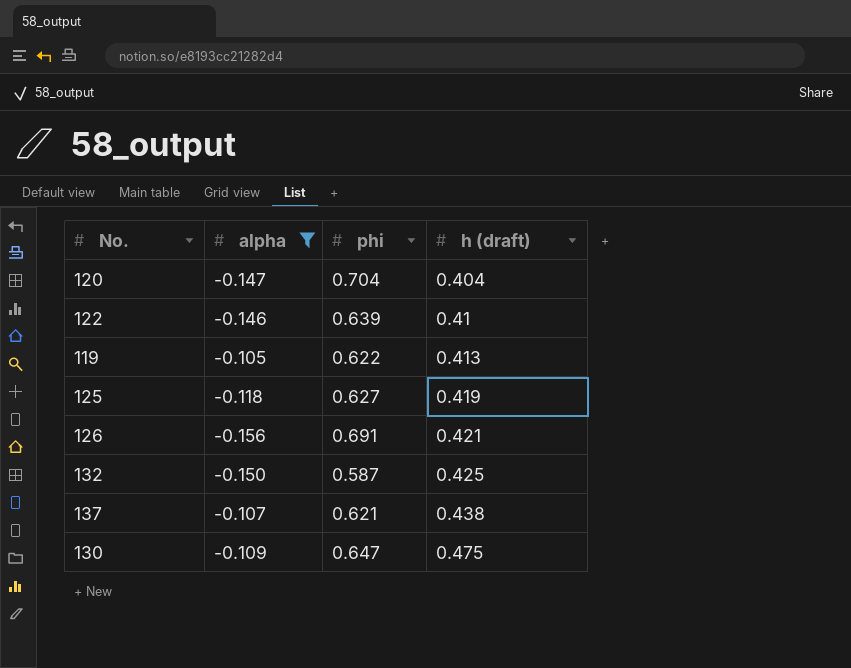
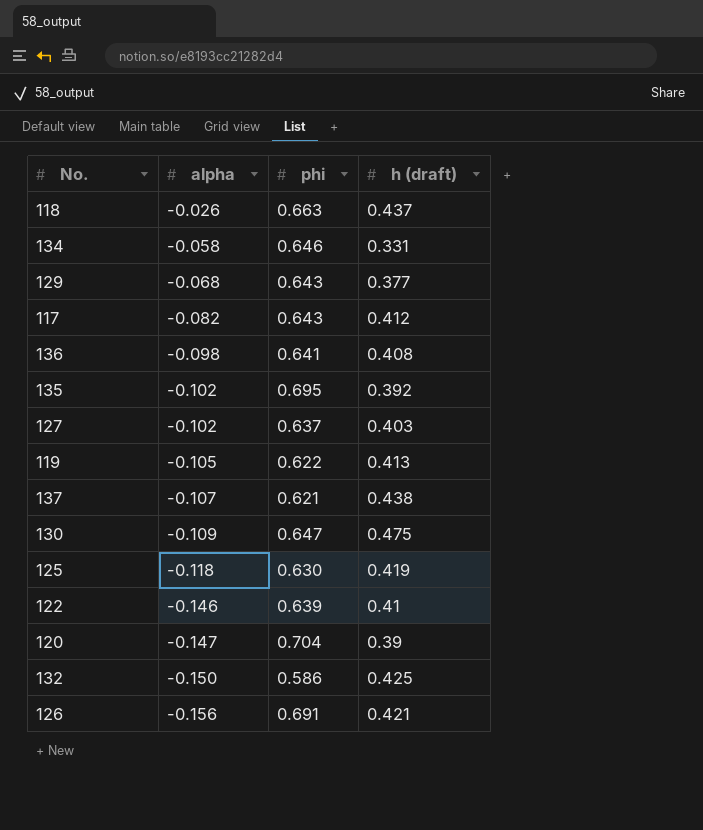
filter: alpha <= -0.105 -> none
row order: h (draft) ascending -> alpha descending
125 | phi: 0.627 -> 0.630
120 | h (draft): 0.404 -> 0.39
132 | phi: 0.587 -> 0.586

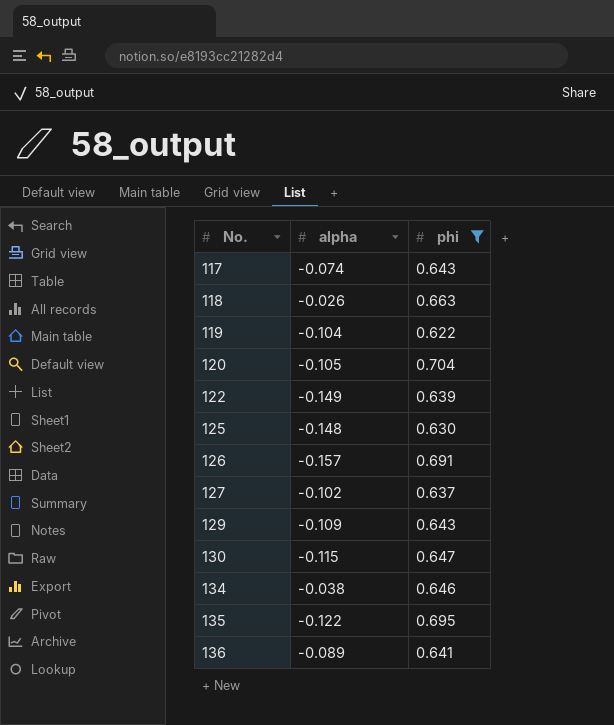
filter: none -> phi >= 0.622
row order: alpha descending -> No. ascending
column h (draft) | position: 4 -> none
117 | alpha: -0.082 -> -0.074
119 | alpha: -0.105 -> -0.104
120 | alpha: -0.147 -> -0.105
122 | alpha: -0.146 -> -0.149
125 | alpha: -0.118 -> -0.148
126 | alpha: -0.156 -> -0.157
129 | alpha: -0.068 -> -0.109
130 | alpha: -0.109 -> -0.115
134 | alpha: -0.058 -> -0.038
135 | alpha: -0.102 -> -0.122
136 | alpha: -0.098 -> -0.089

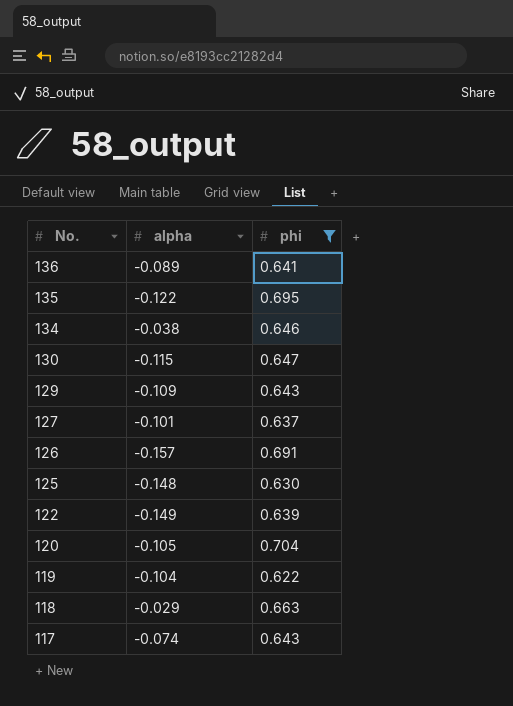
row order: No. ascending -> No. descending
127 | alpha: -0.102 -> -0.101
118 | alpha: -0.026 -> -0.029

